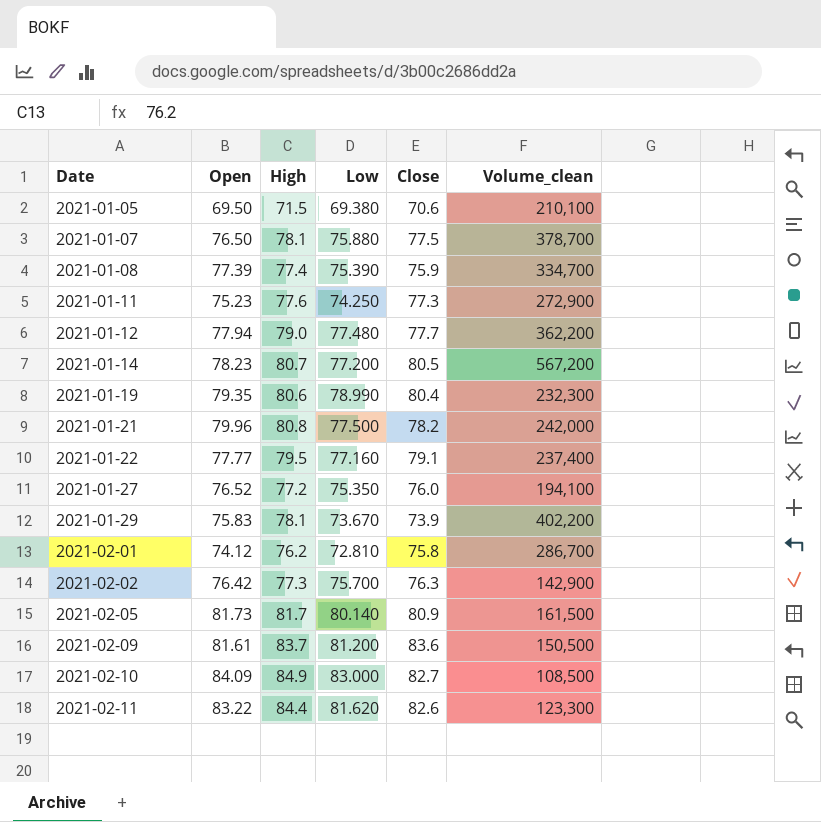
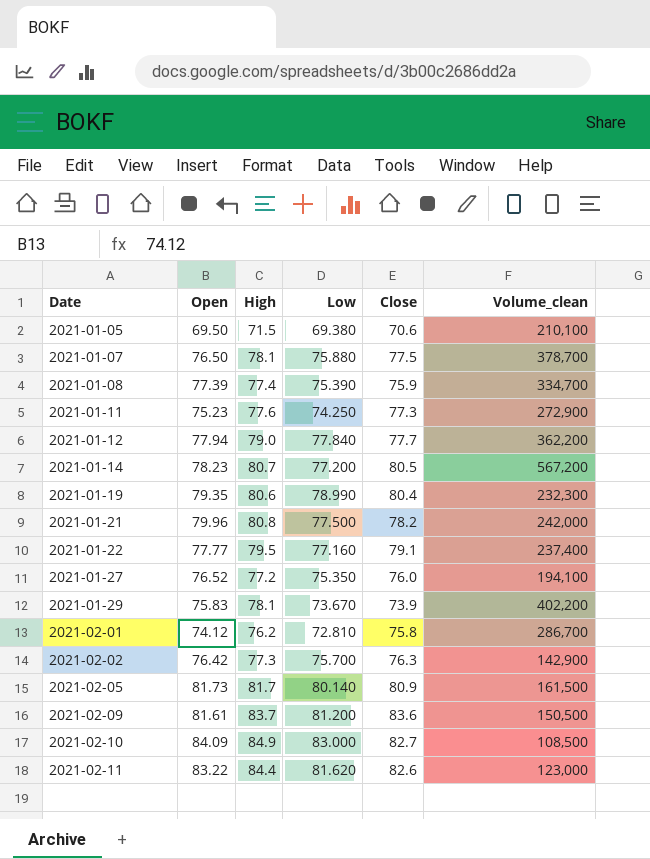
2021-01-12 | Low: 77.480 -> 77.840
2021-02-11 | Volume_clean: 123,300 -> 123,000

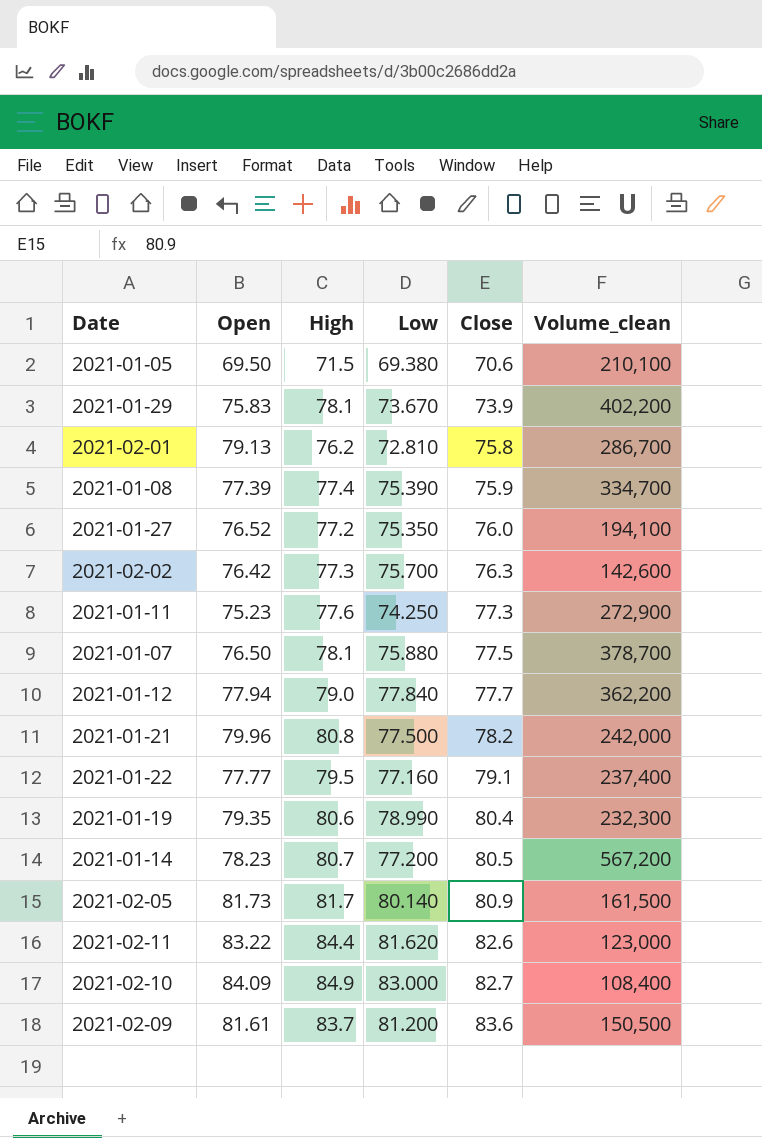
row order: Date ascending -> Close ascending
2021-02-01 | Open: 74.12 -> 79.13
2021-02-02 | Volume_clean: 142,900 -> 142,600
2021-02-10 | Volume_clean: 108,500 -> 108,400

